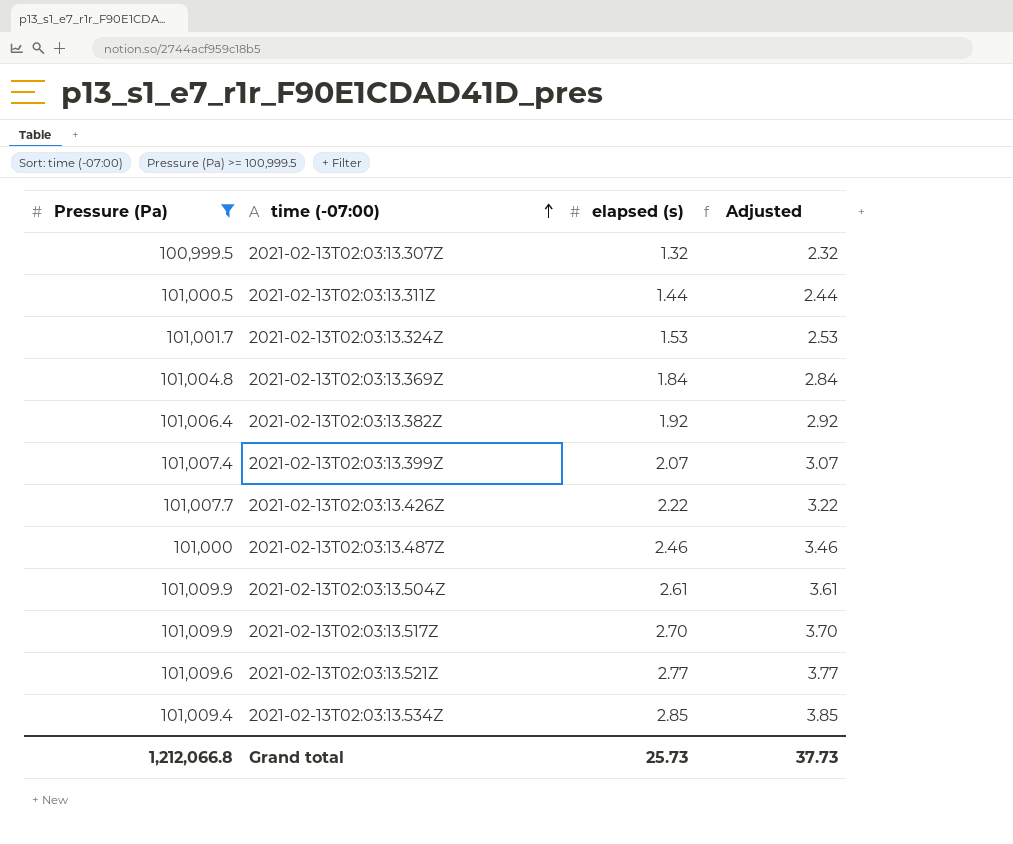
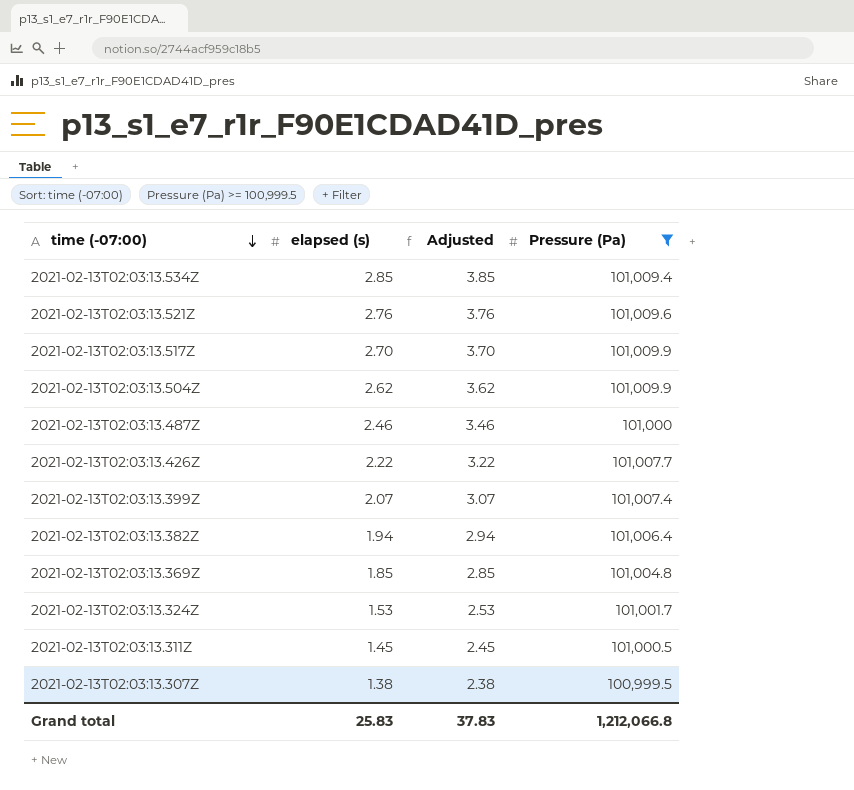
row order: time (-07:00) ascending -> time (-07:00) descending
column Pressure (Pa) | position: 1 -> 4
2021-02-13T02:03:13.521Z | elapsed (s): 2.77 -> 2.76
2021-02-13T02:03:13.521Z | Adjusted: 3.77 -> 3.76
2021-02-13T02:03:13.504Z | elapsed (s): 2.61 -> 2.62
2021-02-13T02:03:13.504Z | Adjusted: 3.61 -> 3.62
2021-02-13T02:03:13.382Z | elapsed (s): 1.92 -> 1.94
2021-02-13T02:03:13.382Z | Adjusted: 2.92 -> 2.94
2021-02-13T02:03:13.369Z | elapsed (s): 1.84 -> 1.85
2021-02-13T02:03:13.369Z | Adjusted: 2.84 -> 2.85
2021-02-13T02:03:13.311Z | elapsed (s): 1.44 -> 1.45
2021-02-13T02:03:13.311Z | Adjusted: 2.44 -> 2.45
2021-02-13T02:03:13.307Z | elapsed (s): 1.32 -> 1.38
2021-02-13T02:03:13.307Z | Adjusted: 2.32 -> 2.38
Grand total | elapsed (s): 25.73 -> 25.83
Grand total | Adjusted: 37.73 -> 37.83

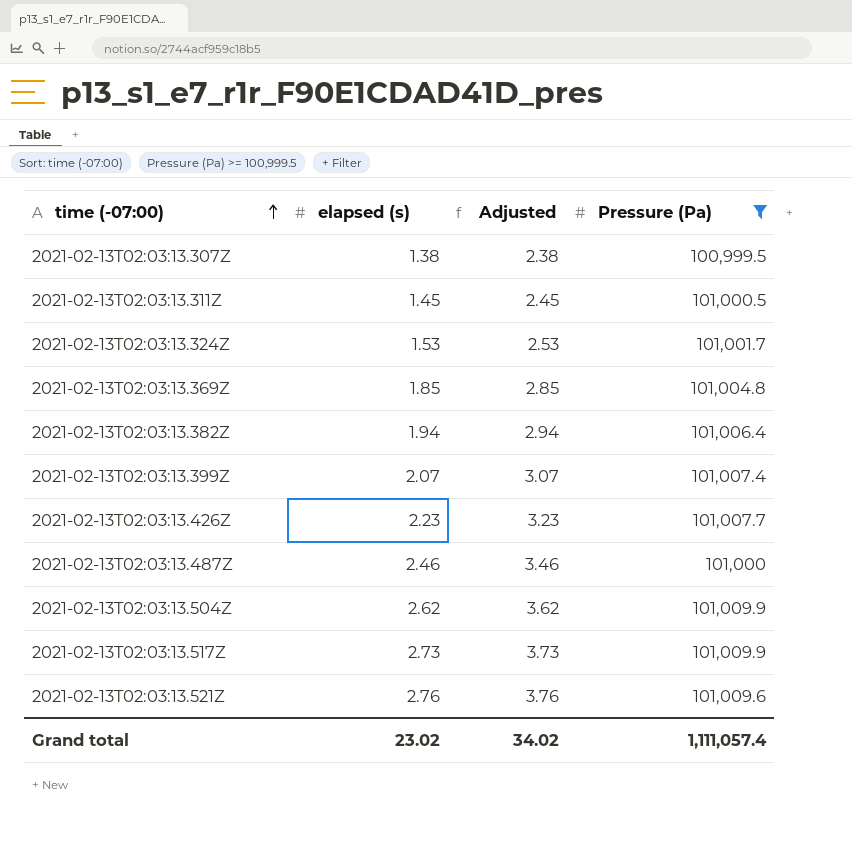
row order: time (-07:00) descending -> time (-07:00) ascending
row 2021-02-13T02:03:13.534Z: 2.85 | 3.85 | 101,009.4 -> none
2021-02-13T02:03:13.426Z | elapsed (s): 2.22 -> 2.23
2021-02-13T02:03:13.426Z | Adjusted: 3.22 -> 3.23
2021-02-13T02:03:13.517Z | elapsed (s): 2.70 -> 2.73
2021-02-13T02:03:13.517Z | Adjusted: 3.70 -> 3.73
Grand total | elapsed (s): 25.83 -> 23.02
Grand total | Adjusted: 37.83 -> 34.02
Grand total | Pressure (Pa): 1,212,066.8 -> 1,111,057.4

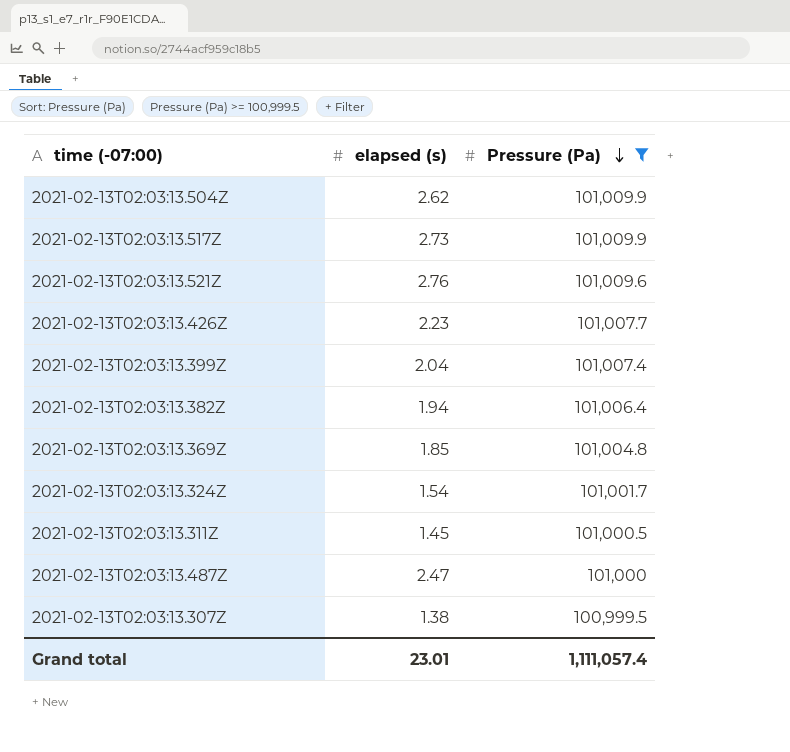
row order: time (-07:00) ascending -> Pressure (Pa) descending
column Adjusted | formula: [elapsed (s)] + 1 -> none
2021-02-13T02:03:13.399Z | elapsed (s): 2.07 -> 2.04
2021-02-13T02:03:13.324Z | elapsed (s): 1.53 -> 1.54
2021-02-13T02:03:13.487Z | elapsed (s): 2.46 -> 2.47
Grand total | elapsed (s): 23.02 -> 23.01

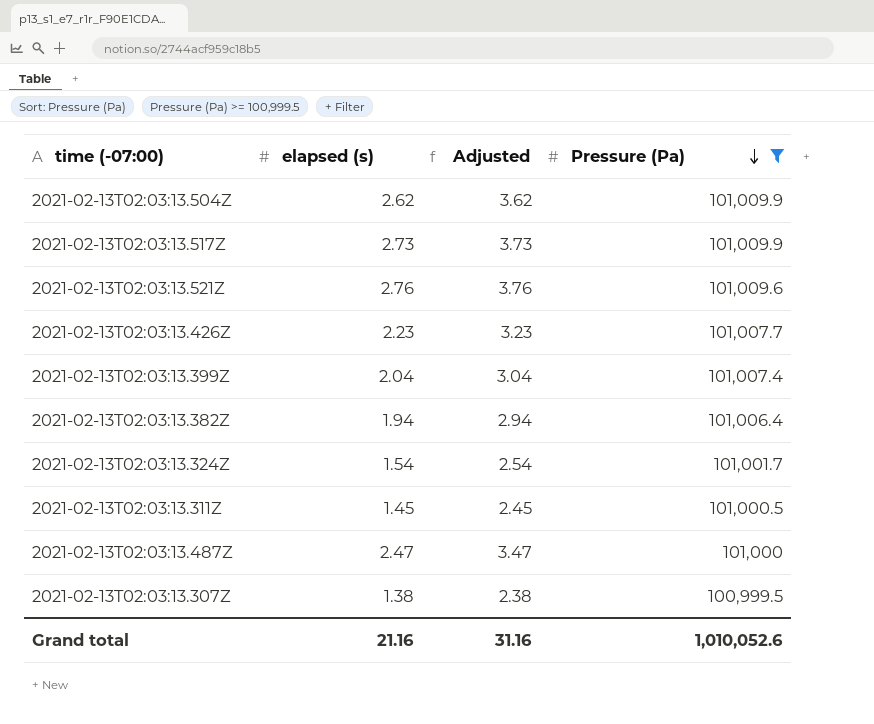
column Adjusted | formula: none -> [elapsed (s)] + 1
row 2021-02-13T02:03:13.369Z: 1.85 | 101,004.8 -> none
Grand total | elapsed (s): 23.01 -> 21.16
Grand total | Pressure (Pa): 1,111,057.4 -> 1,010,052.6

